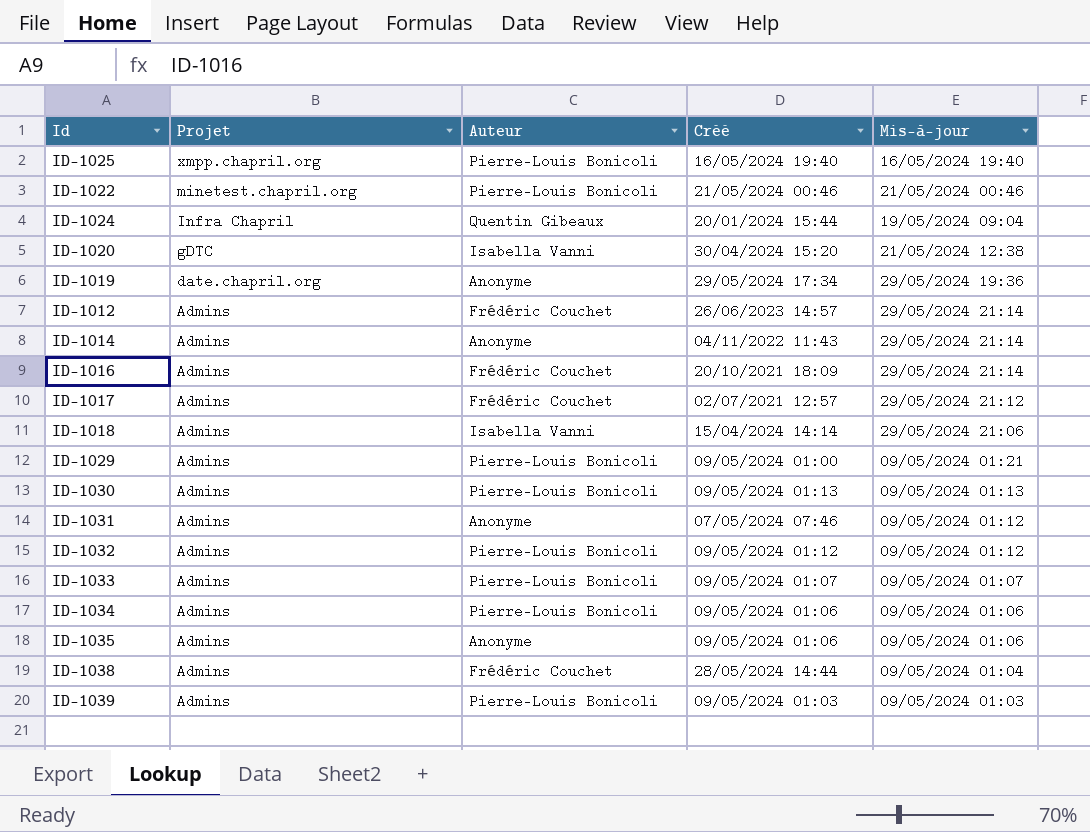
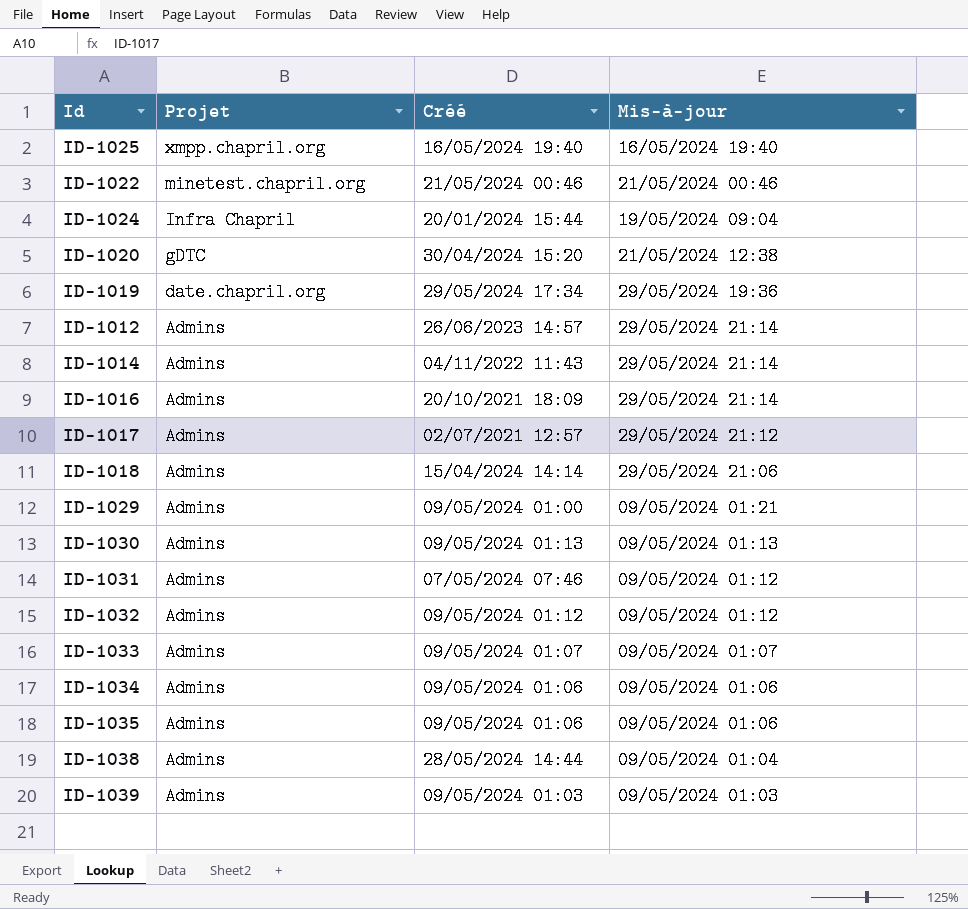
column Auteur | position: 3 -> none

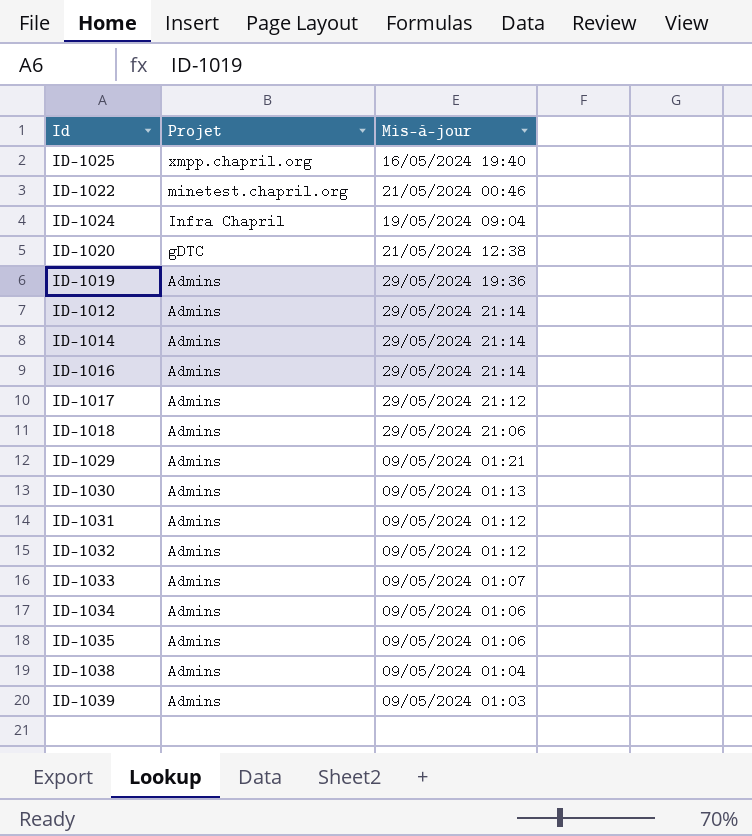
column Créé | position: 3 -> none
ID-1019 | Projet: date.chapril.org -> Admins

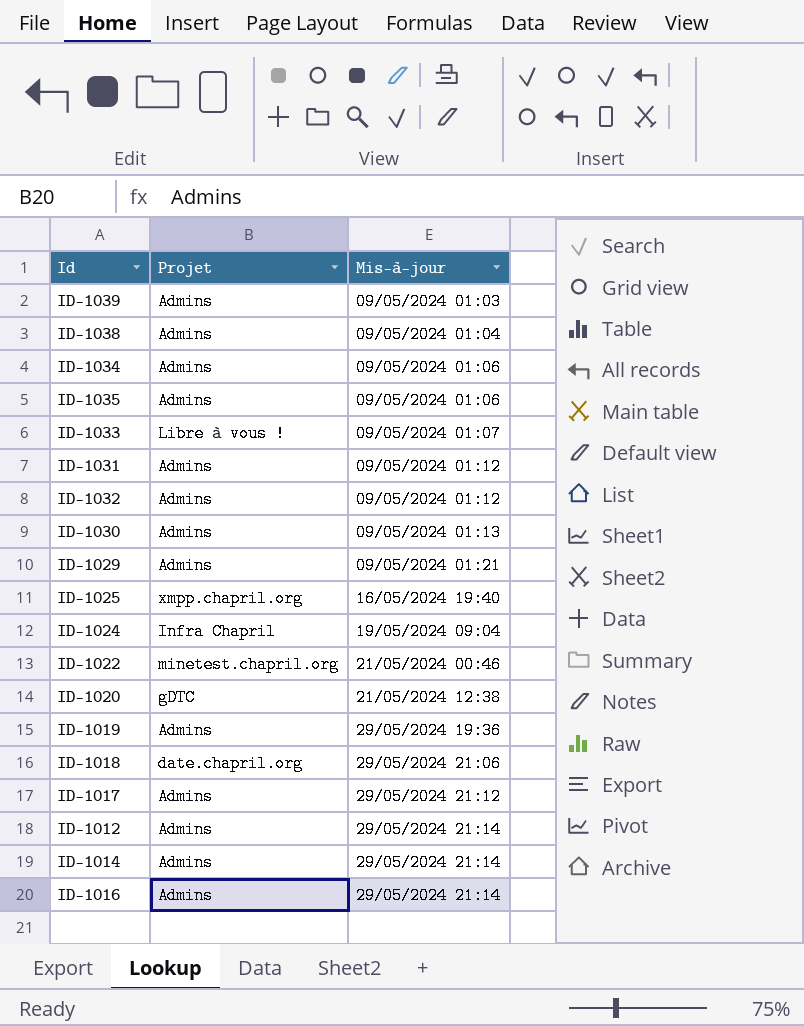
row order: Projet descending -> Mis-à-jour ascending
ID-1033 | Projet: Admins -> Libre à vous !
ID-1018 | Projet: Admins -> date.chapril.org

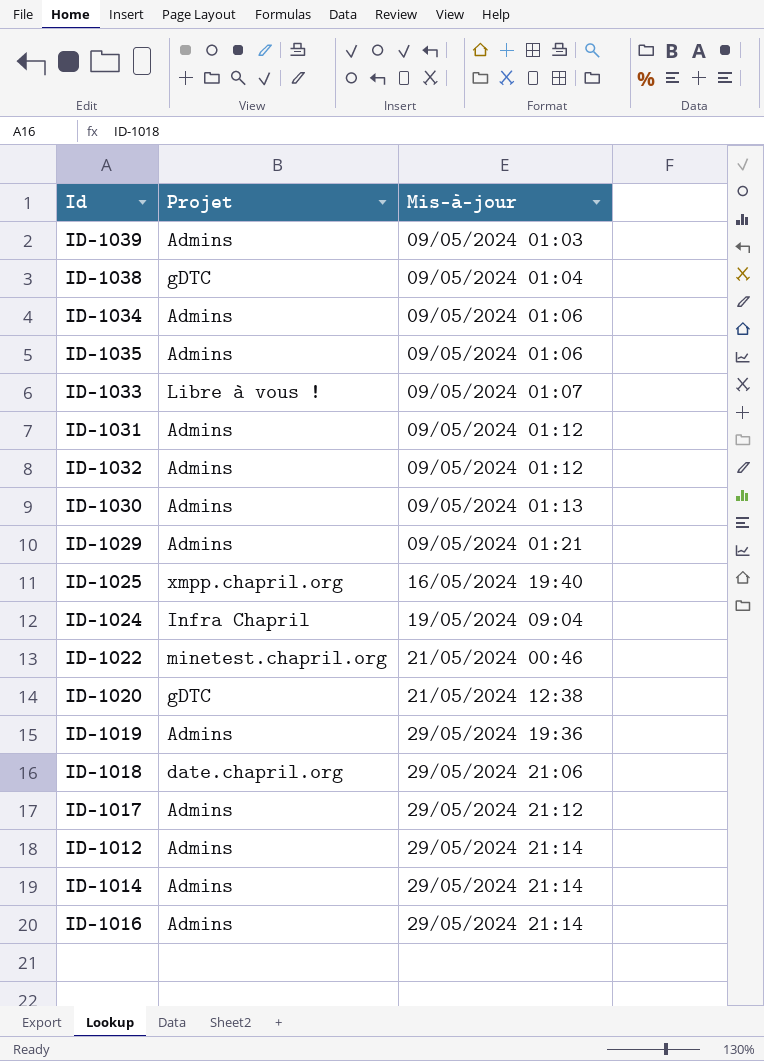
ID-1038 | Projet: Admins -> gDTC

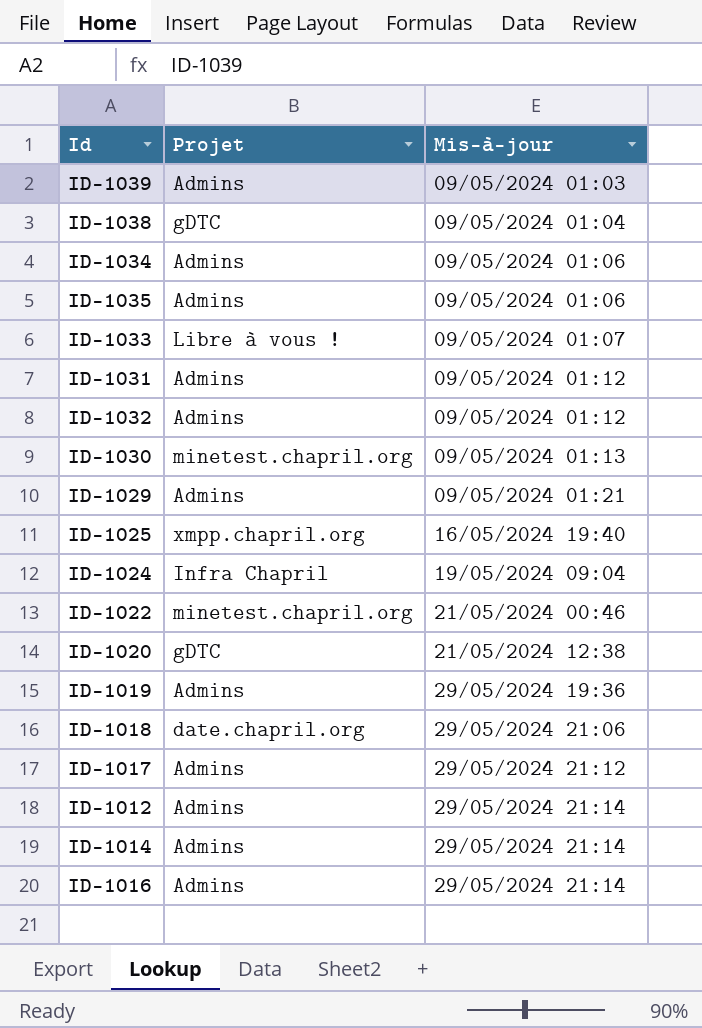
ID-1030 | Projet: Admins -> minetest.chapril.org

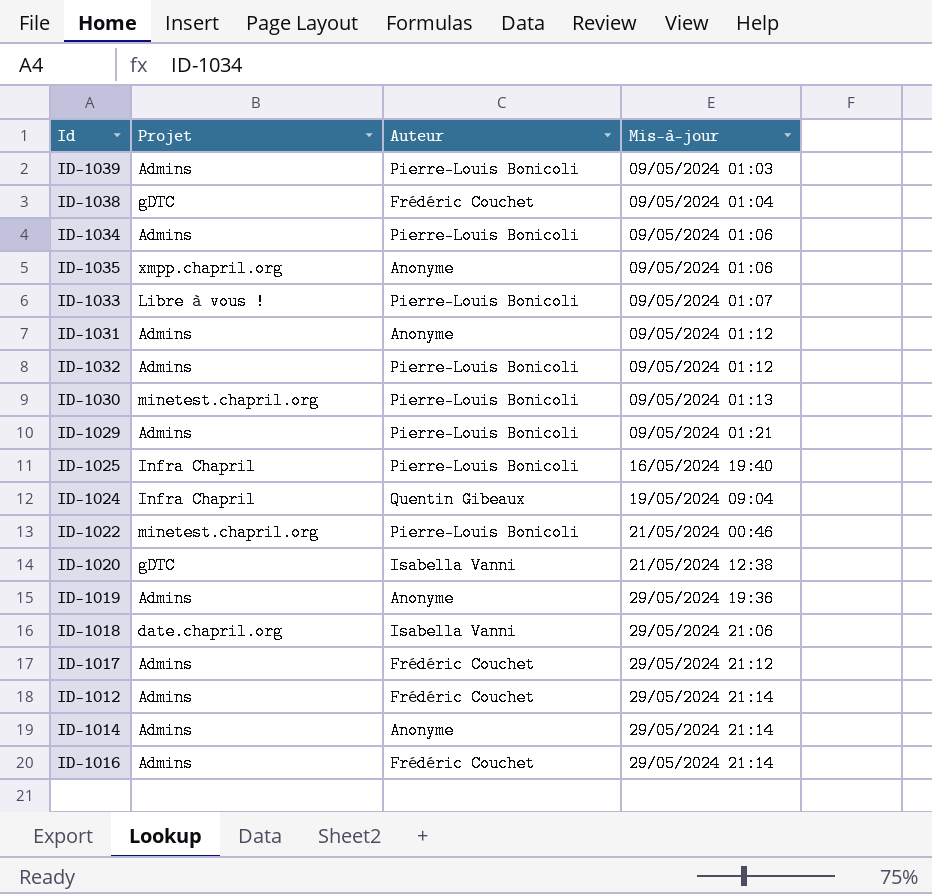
column Auteur | position: none -> 3
ID-1035 | Projet: Admins -> xmpp.chapril.org
ID-1025 | Projet: xmpp.chapril.org -> Infra Chapril

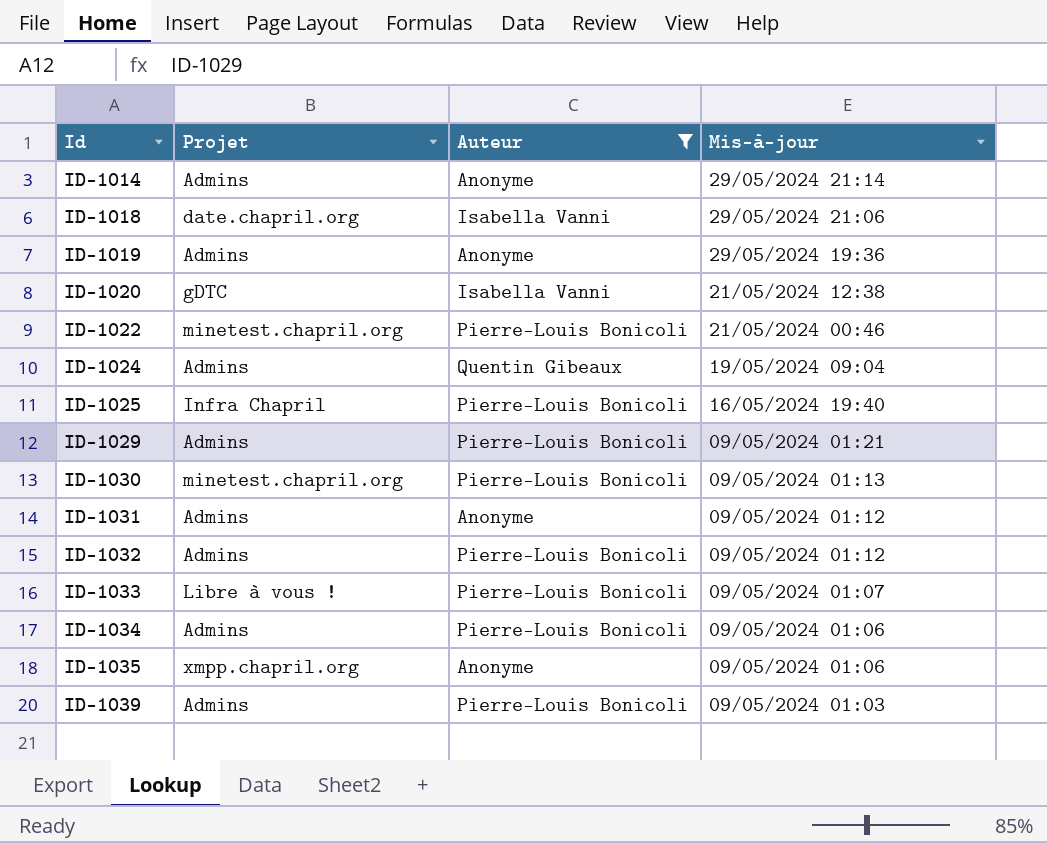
filter: none -> Auteur != Frédéric Couchet
row order: Mis-à-jour ascending -> Id ascending
ID-1024 | Projet: Infra Chapril -> Admins

